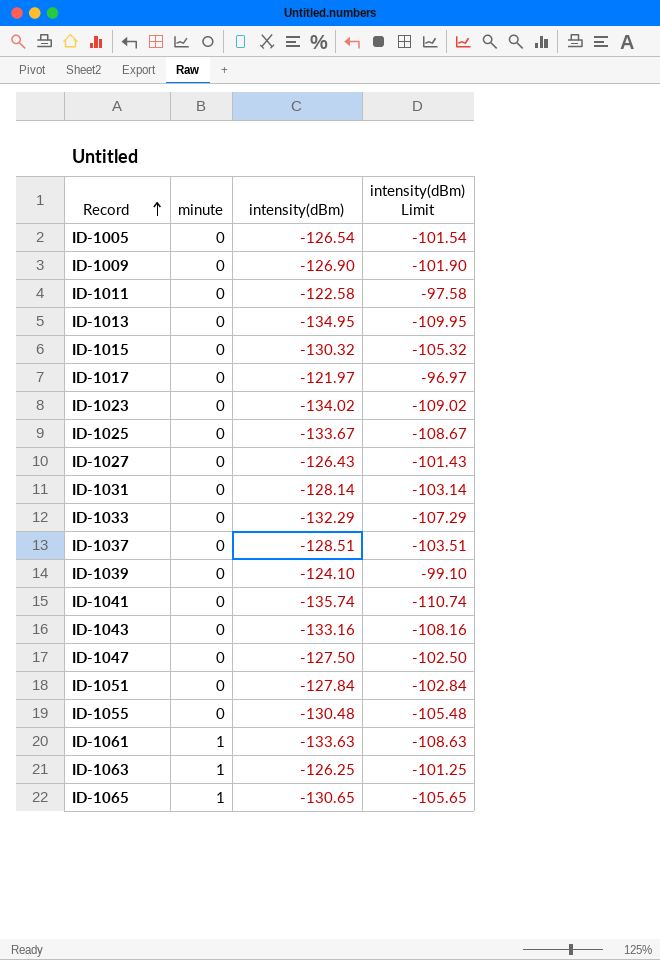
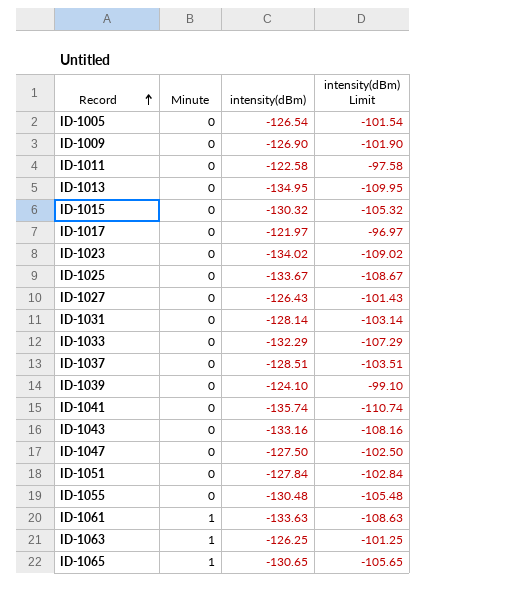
column name: minute -> Minute

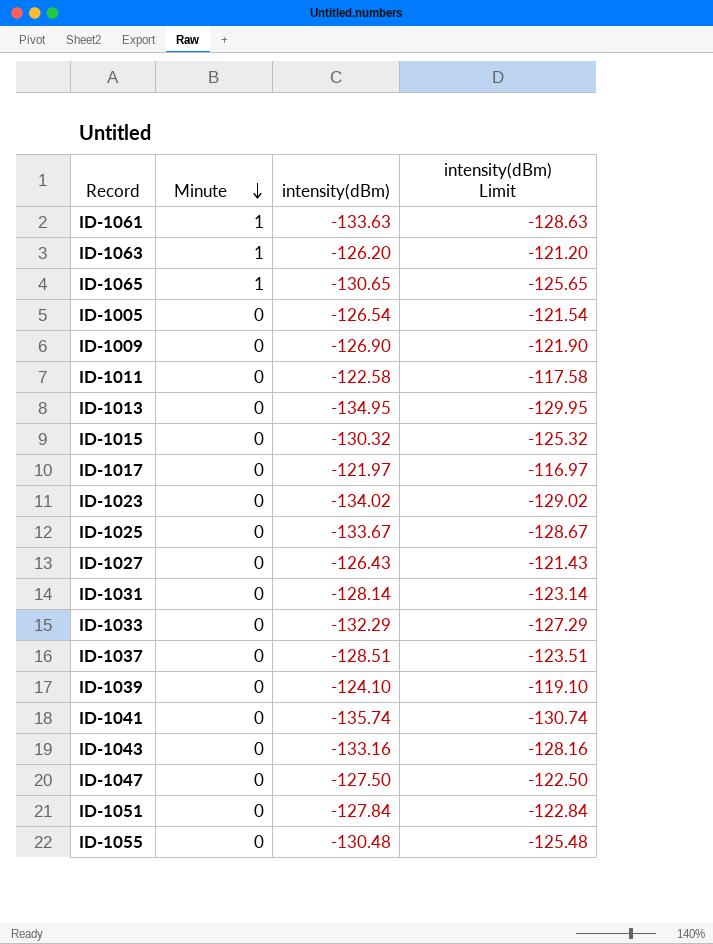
row order: Record ascending -> Minute descending
column intensity(dBm) Limit | formula: [intensity(dBm)] + 25 -> [intensity(dBm)] + 5
ID-1063 | intensity(dBm): -126.25 -> -126.20

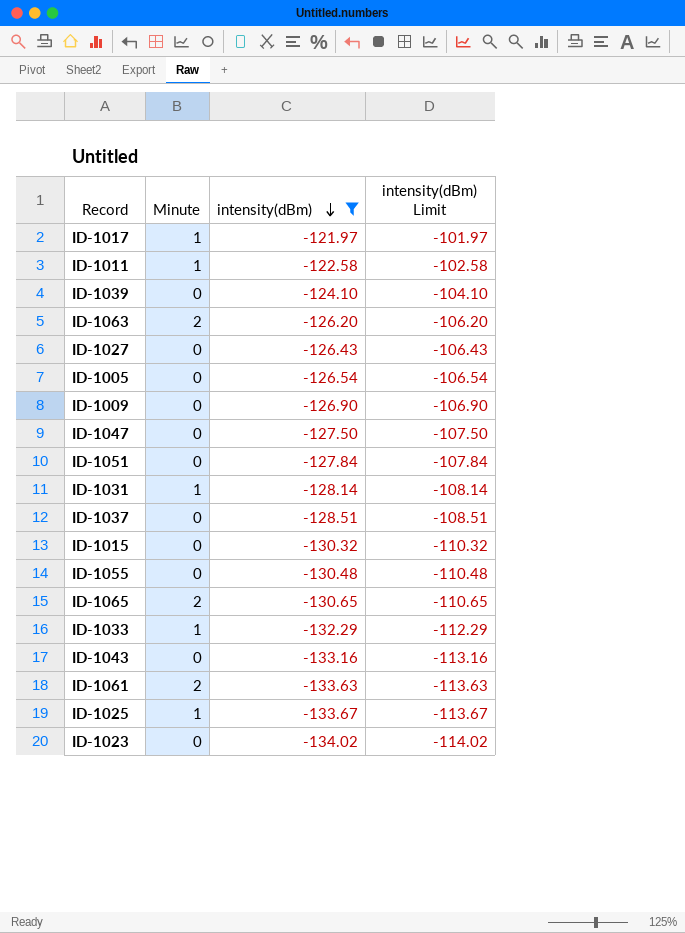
filter: none -> intensity(dBm) >= -134.02
row order: Minute descending -> intensity(dBm) descending
column intensity(dBm) Limit | formula: [intensity(dBm)] + 5 -> [intensity(dBm)] + 20
ID-1017 | Minute: 0 -> 1
ID-1011 | Minute: 0 -> 1
ID-1063 | Minute: 1 -> 2
ID-1031 | Minute: 0 -> 1
ID-1065 | Minute: 1 -> 2
ID-1033 | Minute: 0 -> 1
ID-1061 | Minute: 1 -> 2
ID-1025 | Minute: 0 -> 1

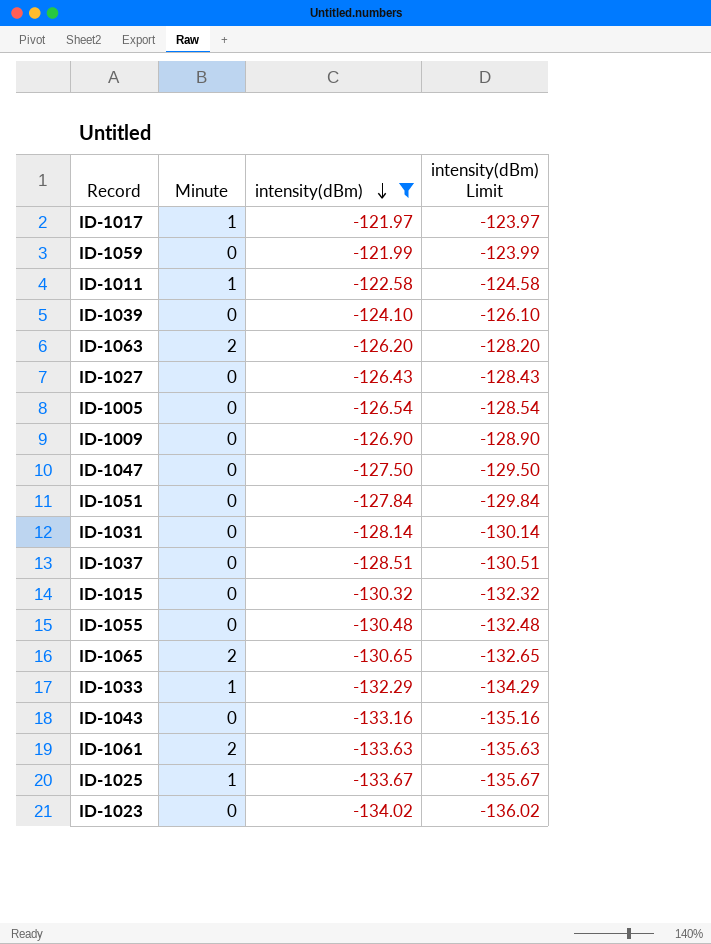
column intensity(dBm) Limit | formula: [intensity(dBm)] + 20 -> [intensity(dBm)] - 2
row ID-1059: none -> 0 | -121.99 | -123.99
ID-1031 | Minute: 1 -> 0

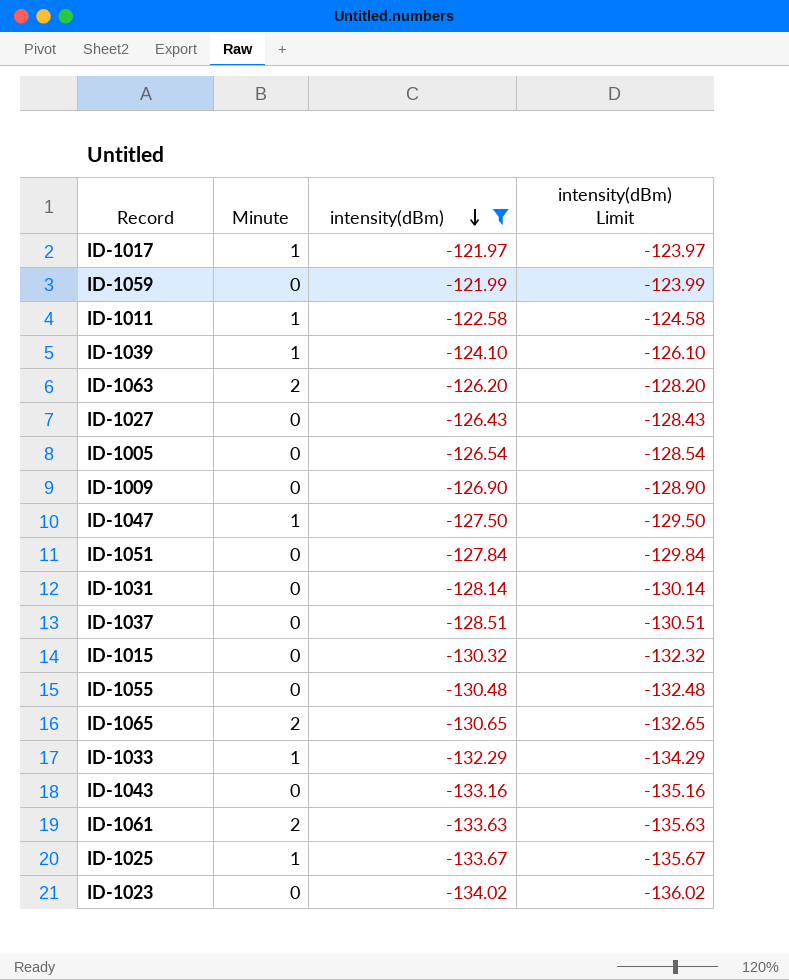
ID-1039 | Minute: 0 -> 1
ID-1047 | Minute: 0 -> 1

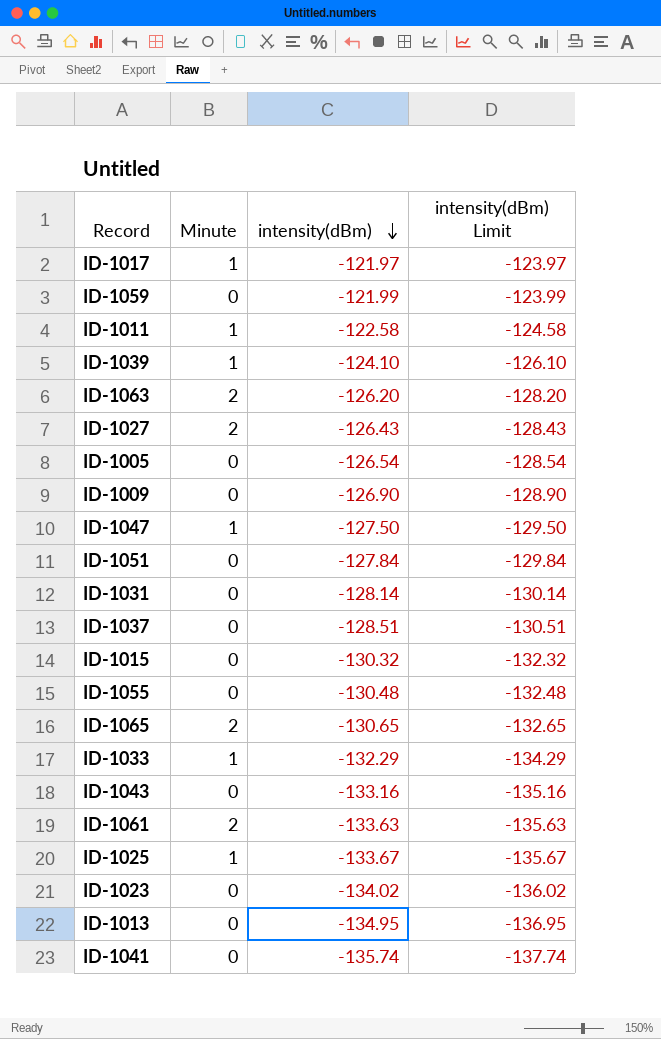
filter: intensity(dBm) >= -134.02 -> none
ID-1027 | Minute: 0 -> 2

